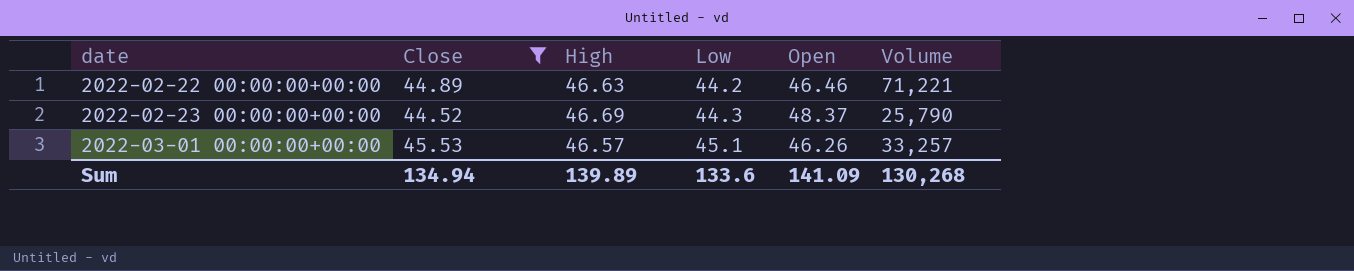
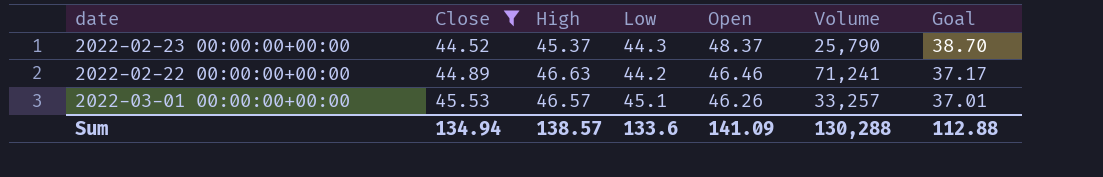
row order: date ascending -> Close ascending
column Goal | formula: none -> [Open] * 0.8
2022-02-23 00:00:00+00:00 | High: 46.69 -> 45.37
2022-02-22 00:00:00+00:00 | Volume: 71,221 -> 71,241
Sum | High: 139.89 -> 138.57
Sum | Volume: 130,268 -> 130,288

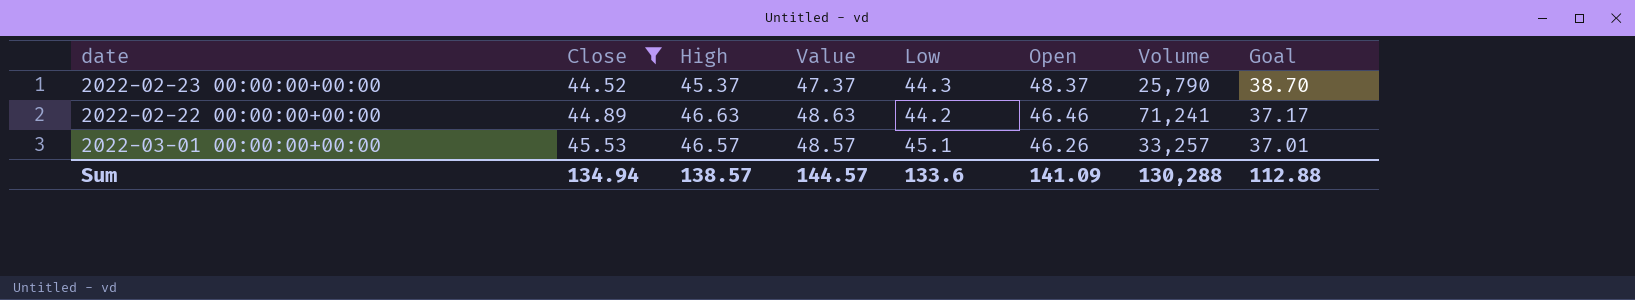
column Value | formula: none -> [High] + 2

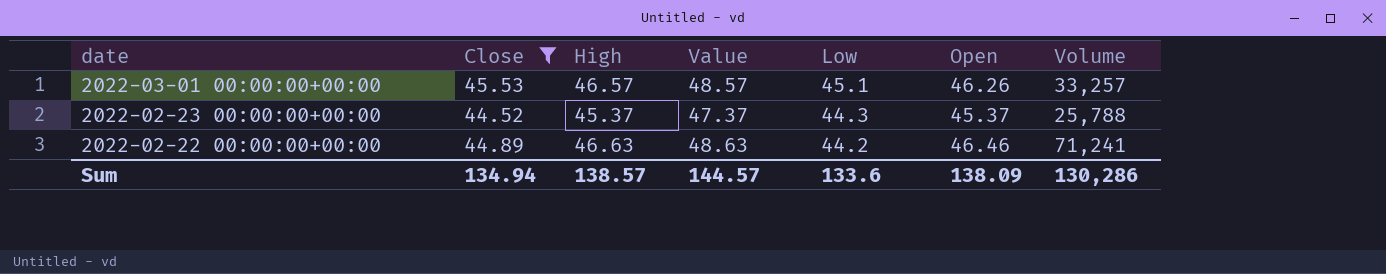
row order: Close ascending -> date descending
column Goal | formula: [Open] * 0.8 -> none
2022-02-23 00:00:00+00:00 | Open: 48.37 -> 45.37
2022-02-23 00:00:00+00:00 | Volume: 25,790 -> 25,788
Sum | Open: 141.09 -> 138.09
Sum | Volume: 130,288 -> 130,286

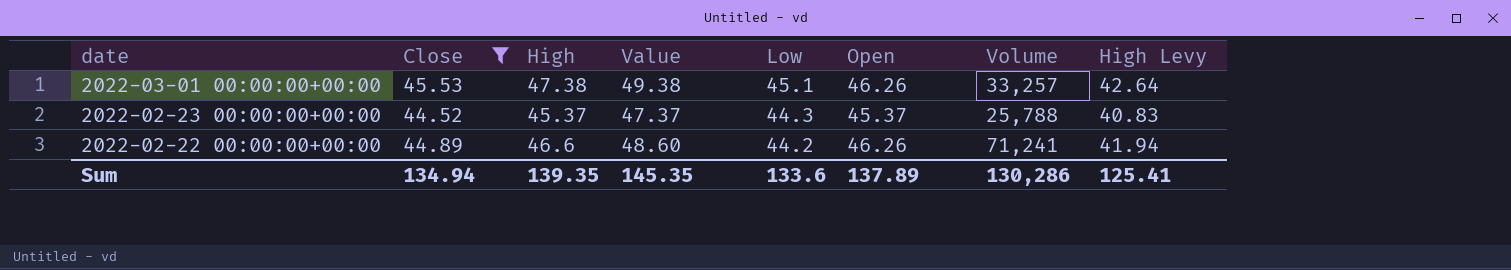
column High Levy | formula: none -> [High] * 0.9
2022-03-01 00:00:00+00:00 | High: 46.57 -> 47.38
2022-03-01 00:00:00+00:00 | Value: 48.57 -> 49.38
2022-02-22 00:00:00+00:00 | High: 46.63 -> 46.6
2022-02-22 00:00:00+00:00 | Value: 48.63 -> 48.60
2022-02-22 00:00:00+00:00 | Open: 46.46 -> 46.26
Sum | High: 138.57 -> 139.35
Sum | Value: 144.57 -> 145.35
Sum | Open: 138.09 -> 137.89

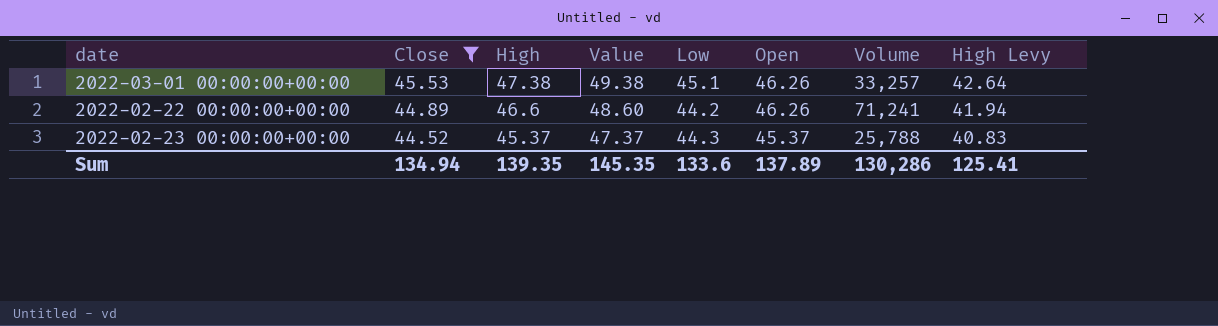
row order: date descending -> Close descending

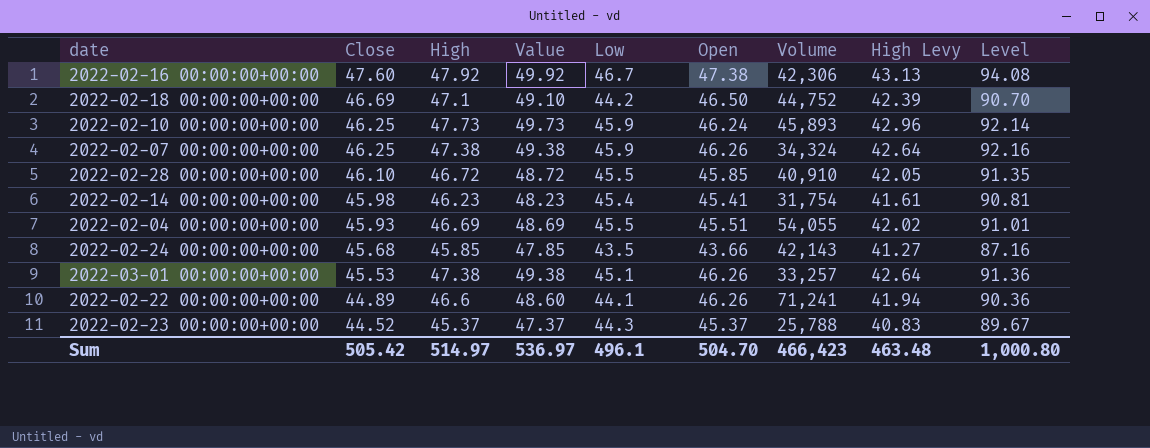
filter: Close <= 45.53 -> none
column Level | formula: none -> [Low] + [Open]
2022-02-22 00:00:00+00:00 | Low: 44.2 -> 44.1
Sum | Close: 134.94 -> 505.42
Sum | High: 139.35 -> 514.97
Sum | Value: 145.35 -> 536.97
Sum | Low: 133.6 -> 496.1
Sum | Open: 137.89 -> 504.70
Sum | Volume: 130,286 -> 466,423
Sum | High Levy: 125.41 -> 463.48

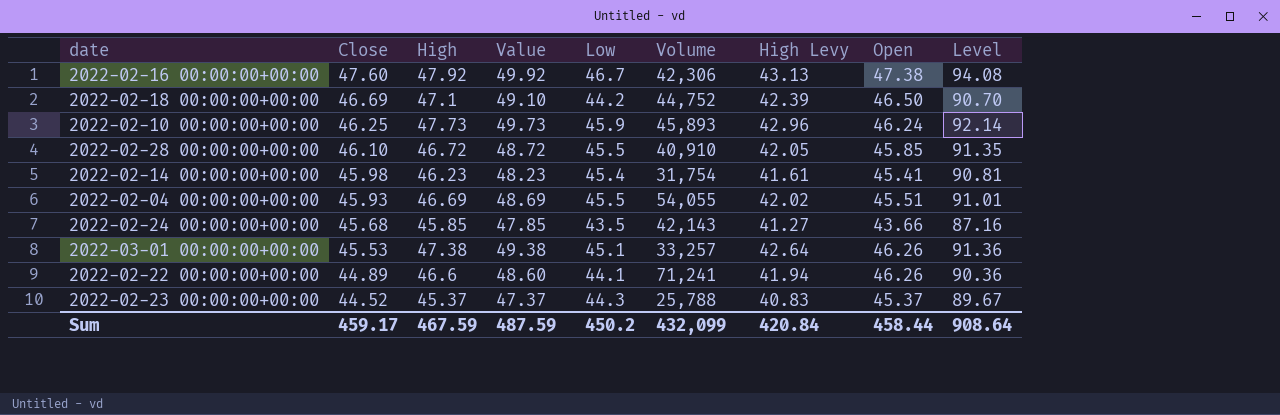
column Open | position: 6 -> 8
row 2022-02-07 00:00:00+00:00: 46.25 | 47.38 | 49.38 | 45.9 | 46.26 | 34,324 | 42.64 | 92.16 -> none
Sum | Close: 505.42 -> 459.17
Sum | High: 514.97 -> 467.59
Sum | Value: 536.97 -> 487.59
Sum | Low: 496.1 -> 450.2
Sum | Volume: 466,423 -> 432,099
Sum | High Levy: 463.48 -> 420.84
Sum | Open: 504.70 -> 458.44
Sum | Level: 1,000.80 -> 908.64

